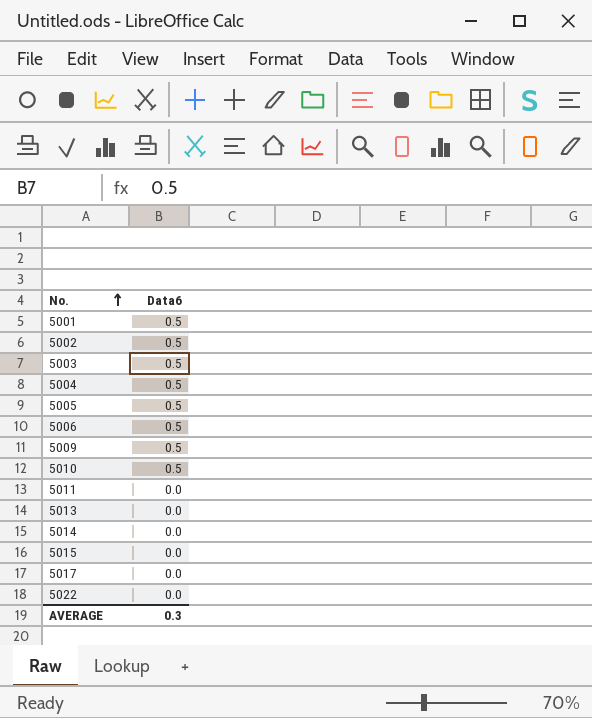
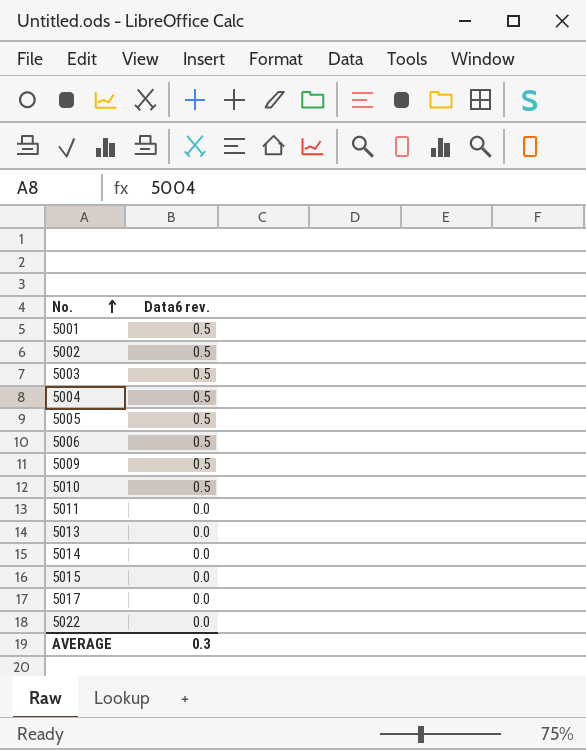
column name: Data6 -> Data6 rev.

